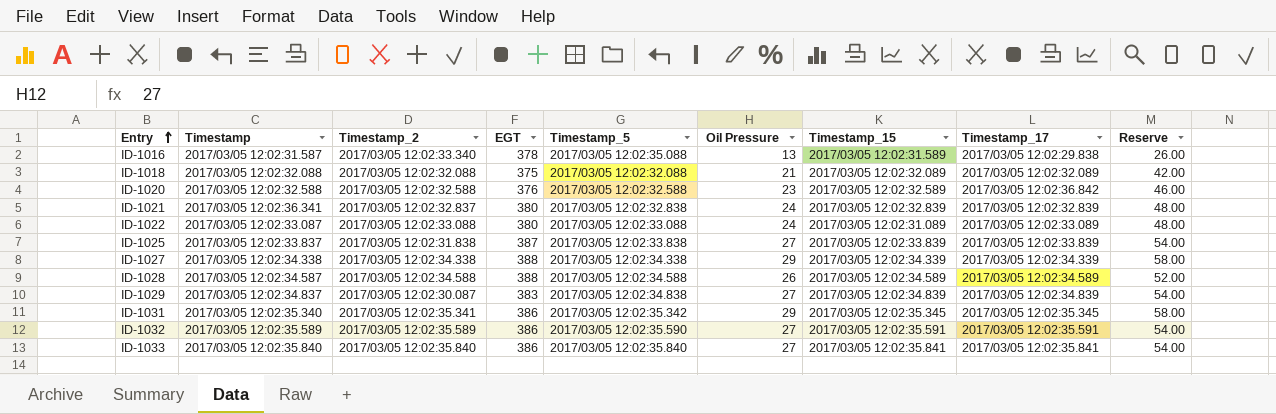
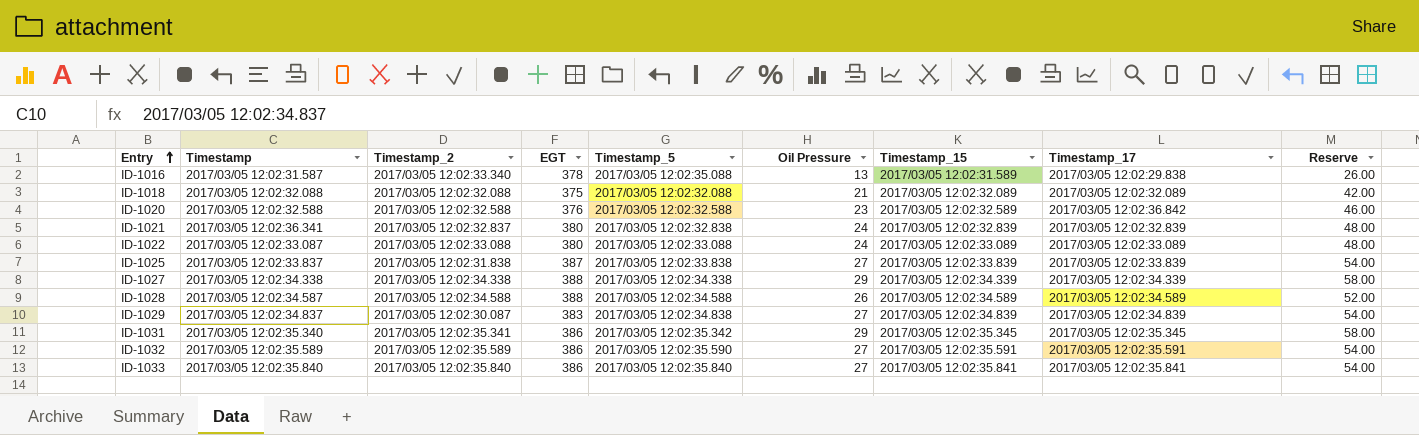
ID-1022 | Timestamp_15: 2017/03/05 12:02:31.089 -> 2017/03/05 12:02:33.089

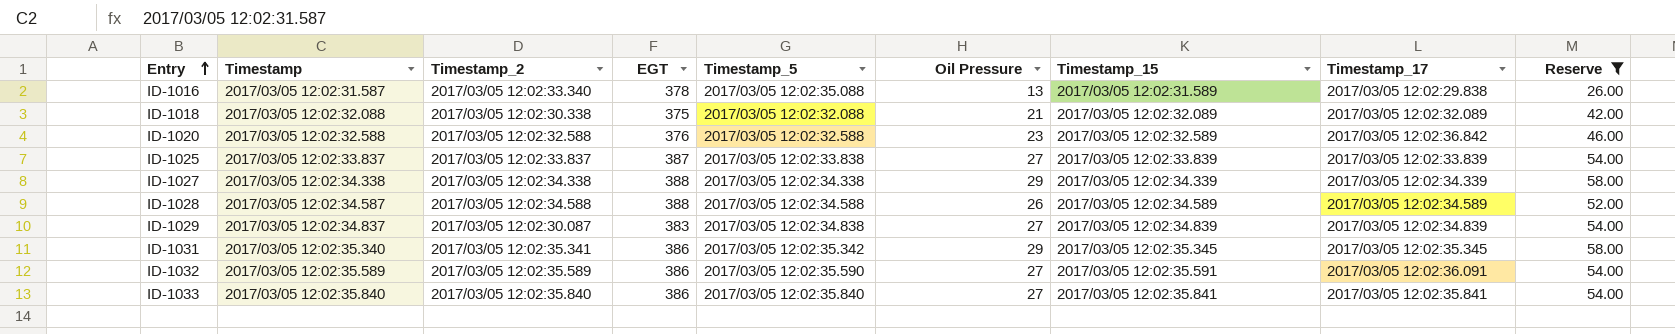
filter: none -> Reserve != 48.00
ID-1018 | Timestamp_2: 2017/03/05 12:02:32.088 -> 2017/03/05 12:02:30.338
ID-1025 | Timestamp_2: 2017/03/05 12:02:31.838 -> 2017/03/05 12:02:33.837
ID-1032 | Timestamp_17: 2017/03/05 12:02:35.591 -> 2017/03/05 12:02:36.091

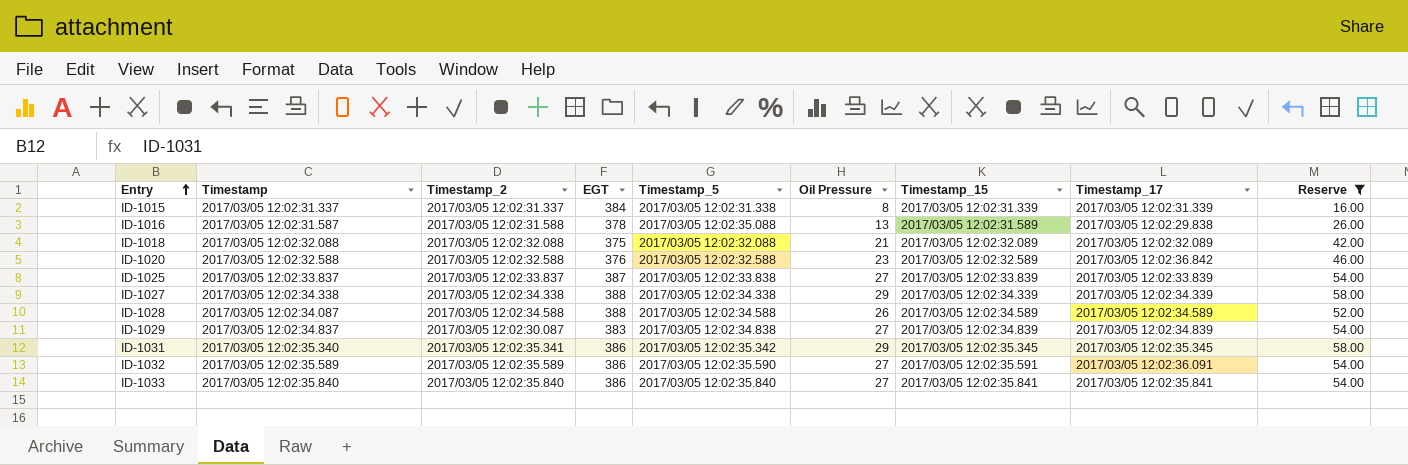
row ID-1015: none -> 2017/03/05 12:02:31.337 | 2017/03/05 12:02:31.337 | 384 | 2017/03/05 12:02:31.338 | 8 | 2017/03/05 12:02:31.339 | 2017/03/05 12:02:31.339 | 16.00
ID-1016 | Timestamp_2: 2017/03/05 12:02:33.340 -> 2017/03/05 12:02:31.588
ID-1018 | Timestamp_2: 2017/03/05 12:02:30.338 -> 2017/03/05 12:02:32.088
ID-1028 | Timestamp: 2017/03/05 12:02:34.587 -> 2017/03/05 12:02:34.087

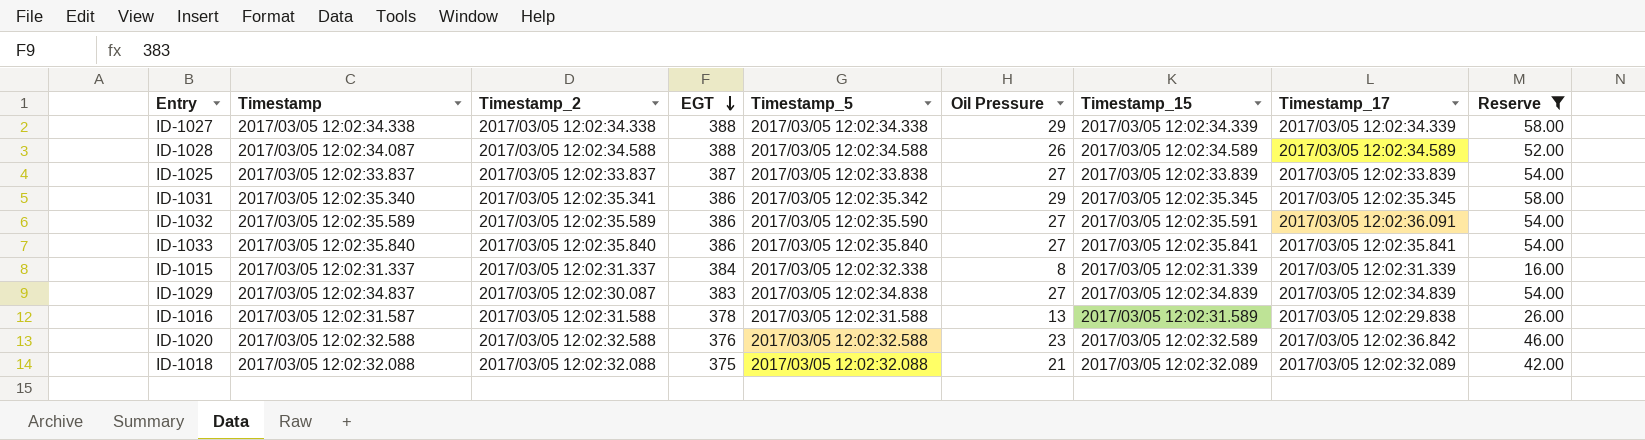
row order: Entry ascending -> EGT descending
ID-1015 | Timestamp_5: 2017/03/05 12:02:31.338 -> 2017/03/05 12:02:32.338
ID-1016 | Timestamp_5: 2017/03/05 12:02:35.088 -> 2017/03/05 12:02:31.588

